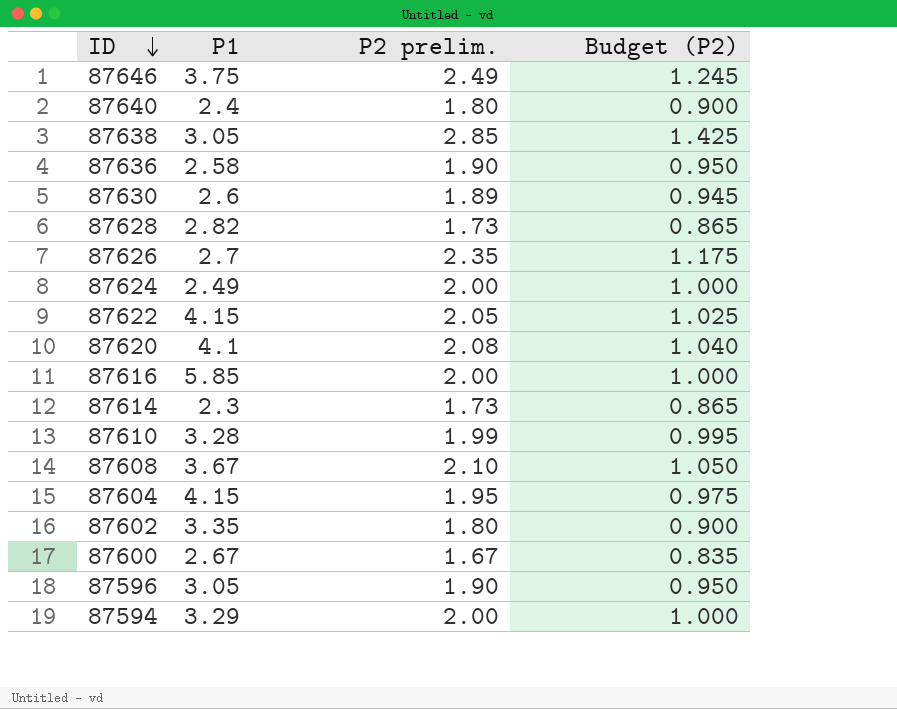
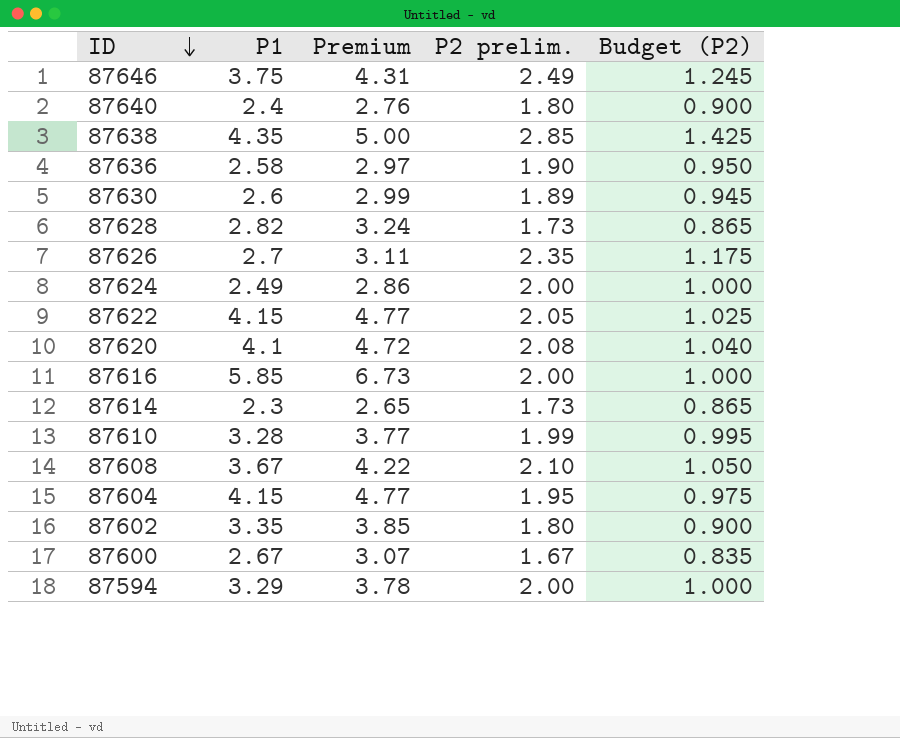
column Premium | formula: none -> [P1] * 1.15
row 87596: 3.05 | 1.90 | 0.950 -> none
87638 | P1: 3.05 -> 4.35

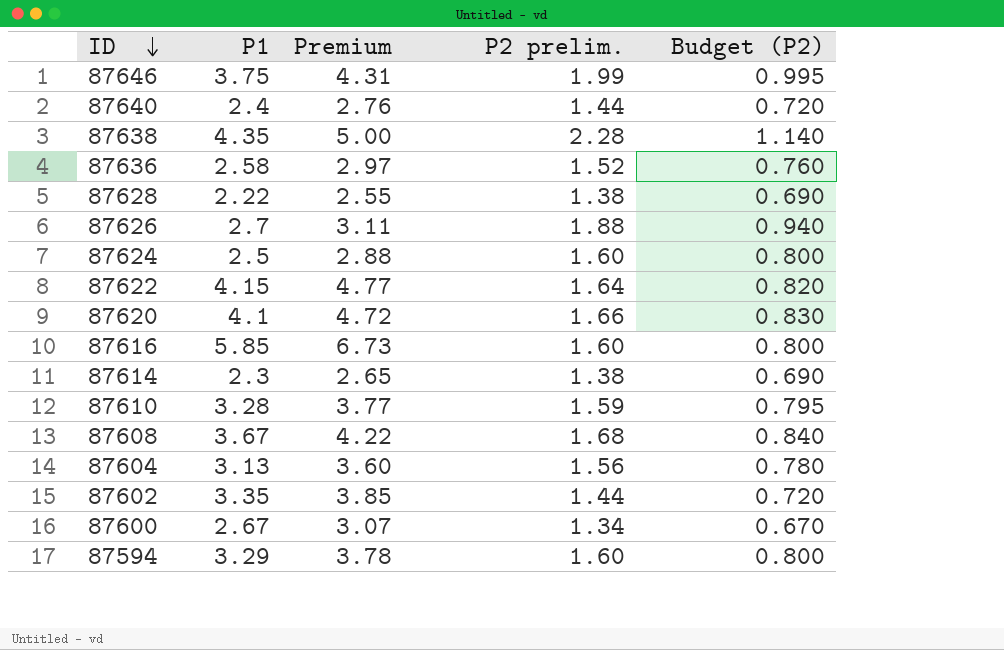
row 87630: 2.6 | 2.99 | 1.89 | 0.945 -> none
87646 | P2 prelim.: 2.49 -> 1.99
87646 | Budget (P2): 1.245 -> 0.995
87640 | P2 prelim.: 1.80 -> 1.44
87640 | Budget (P2): 0.900 -> 0.720
87638 | P2 prelim.: 2.85 -> 2.28
87638 | Budget (P2): 1.425 -> 1.140
87636 | P2 prelim.: 1.90 -> 1.52
87636 | Budget (P2): 0.950 -> 0.760
87628 | P1: 2.82 -> 2.22
87628 | Premium: 3.24 -> 2.55
87628 | P2 prelim.: 1.73 -> 1.38
87628 | Budget (P2): 0.865 -> 0.690
87626 | P2 prelim.: 2.35 -> 1.88
87626 | Budget (P2): 1.175 -> 0.940
87624 | P1: 2.49 -> 2.5
87624 | Premium: 2.86 -> 2.88
87624 | P2 prelim.: 2.00 -> 1.60
87624 | Budget (P2): 1.000 -> 0.800
87622 | P2 prelim.: 2.05 -> 1.64
87622 | Budget (P2): 1.025 -> 0.820
87620 | P2 prelim.: 2.08 -> 1.66
87620 | Budget (P2): 1.040 -> 0.830
87616 | P2 prelim.: 2.00 -> 1.60
87616 | Budget (P2): 1.000 -> 0.800
87614 | P2 prelim.: 1.73 -> 1.38
87614 | Budget (P2): 0.865 -> 0.690
87610 | P2 prelim.: 1.99 -> 1.59
87610 | Budget (P2): 0.995 -> 0.795
87608 | P2 prelim.: 2.10 -> 1.68
87608 | Budget (P2): 1.050 -> 0.840
87604 | P1: 4.15 -> 3.13
87604 | Premium: 4.77 -> 3.60
87604 | P2 prelim.: 1.95 -> 1.56
87604 | Budget (P2): 0.975 -> 0.780
87602 | P2 prelim.: 1.80 -> 1.44
87602 | Budget (P2): 0.900 -> 0.720
87600 | P2 prelim.: 1.67 -> 1.34
87600 | Budget (P2): 0.835 -> 0.670
87594 | P2 prelim.: 2.00 -> 1.60
87594 | Budget (P2): 1.000 -> 0.800

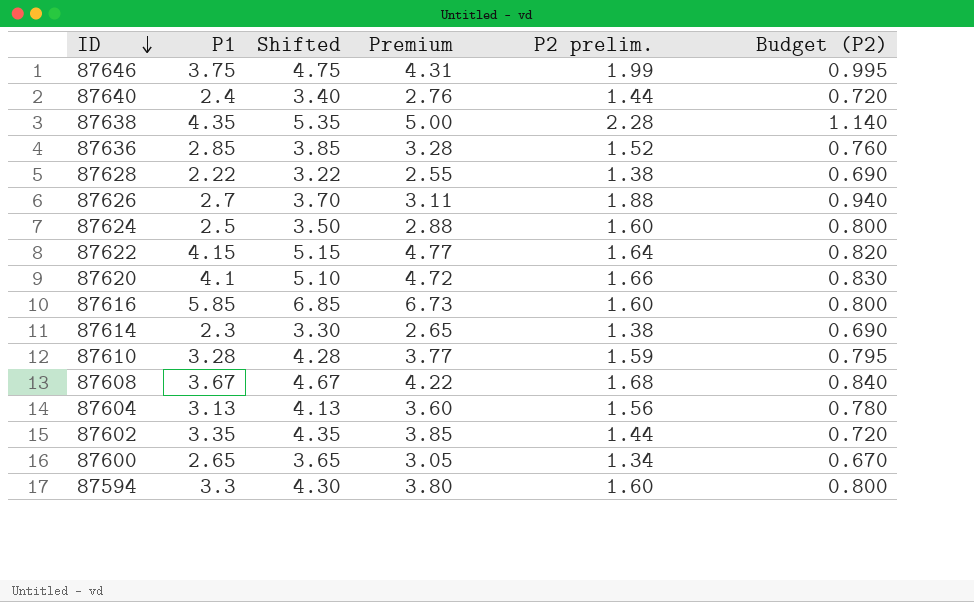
column Shifted | formula: none -> [P1] + 1
87636 | P1: 2.58 -> 2.85
87636 | Premium: 2.97 -> 3.28
87600 | P1: 2.67 -> 2.65
87600 | Premium: 3.07 -> 3.05
87594 | P1: 3.29 -> 3.3
87594 | Premium: 3.78 -> 3.80

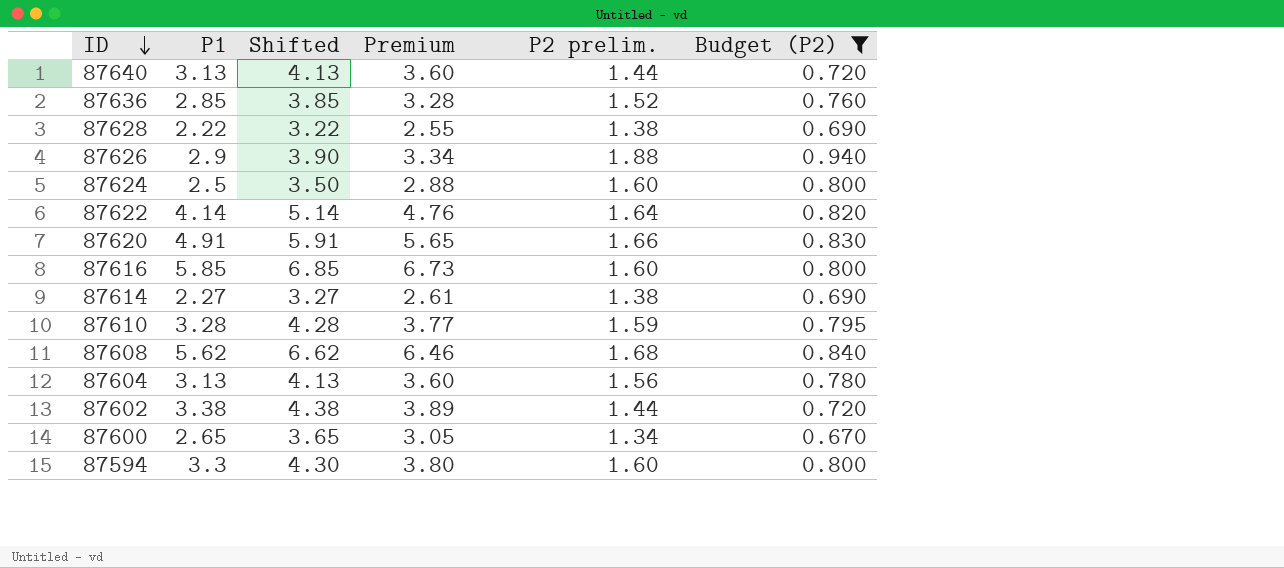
filter: none -> Budget (P2) <= 0.940
87640 | P1: 2.4 -> 3.13
87640 | Shifted: 3.40 -> 4.13
87640 | Premium: 2.76 -> 3.60
87626 | P1: 2.7 -> 2.9
87626 | Shifted: 3.70 -> 3.90
87626 | Premium: 3.11 -> 3.34
87622 | P1: 4.15 -> 4.14
87622 | Shifted: 5.15 -> 5.14
87622 | Premium: 4.77 -> 4.76
87620 | P1: 4.1 -> 4.91
87620 | Shifted: 5.10 -> 5.91
87620 | Premium: 4.72 -> 5.65
87614 | P1: 2.3 -> 2.27
87614 | Shifted: 3.30 -> 3.27
87614 | Premium: 2.65 -> 2.61
87608 | P1: 3.67 -> 5.62
87608 | Shifted: 4.67 -> 6.62
87608 | Premium: 4.22 -> 6.46
87602 | P1: 3.35 -> 3.38
87602 | Shifted: 4.35 -> 4.38
87602 | Premium: 3.85 -> 3.89

